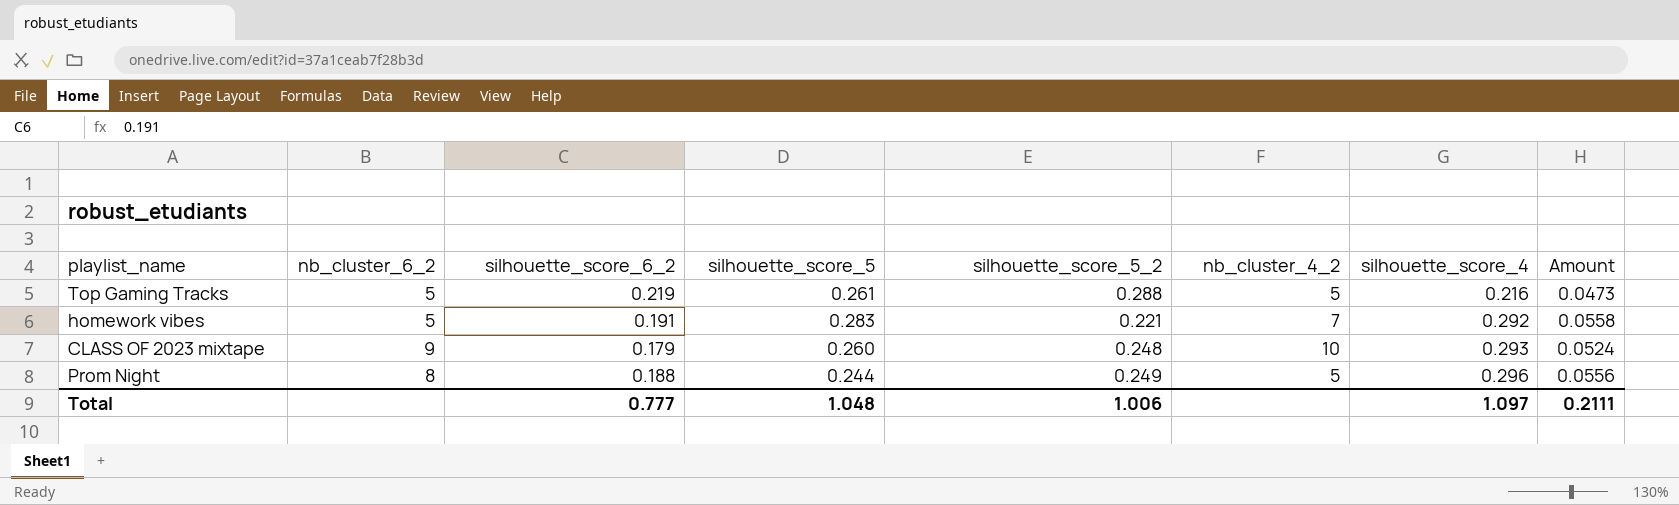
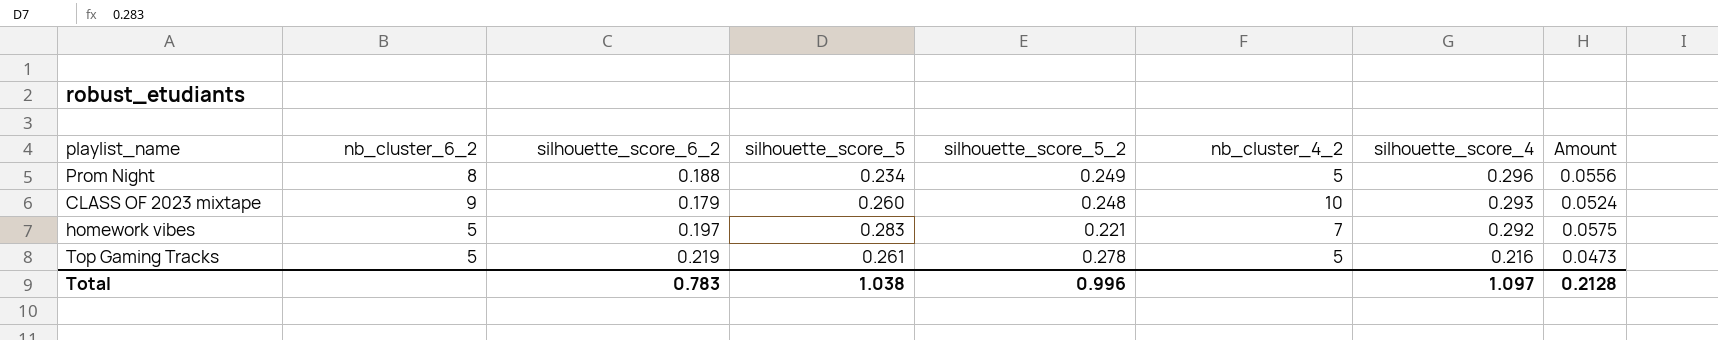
row order: silhouette_score_4 ascending -> silhouette_score_4 descending
Prom Night | silhouette_score_5: 0.244 -> 0.234
homework vibes | silhouette_score_6_2: 0.191 -> 0.197
homework vibes | Amount: 0.0558 -> 0.0575
Top Gaming Tracks | silhouette_score_5_2: 0.288 -> 0.278
Total | silhouette_score_6_2: 0.777 -> 0.783
Total | silhouette_score_5: 1.048 -> 1.038
Total | silhouette_score_5_2: 1.006 -> 0.996
Total | Amount: 0.2111 -> 0.2128

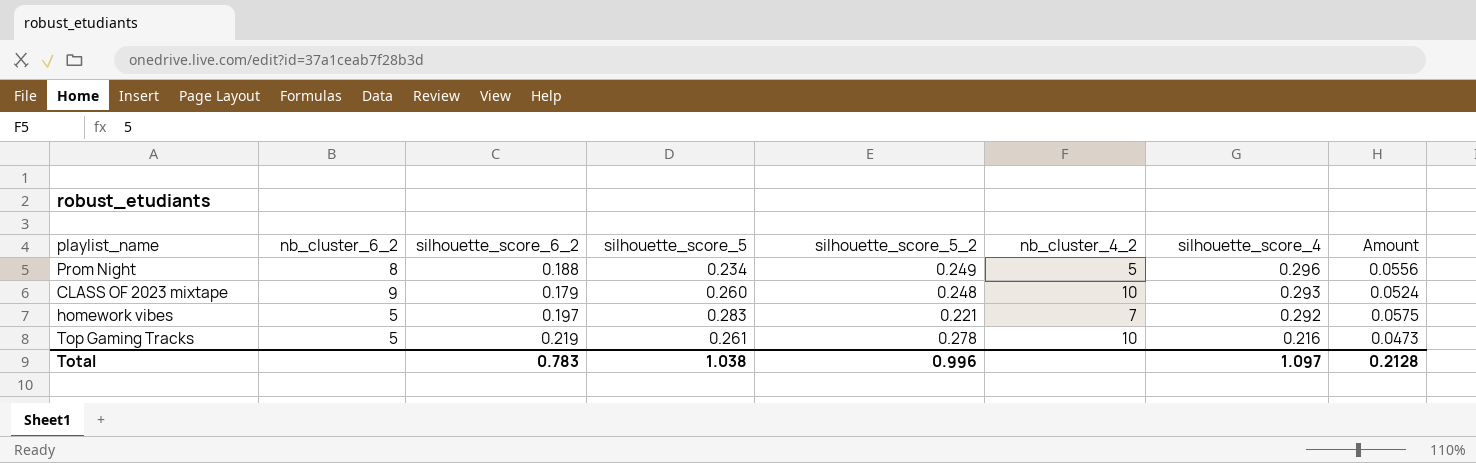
Top Gaming Tracks | nb_cluster_4_2: 5 -> 10

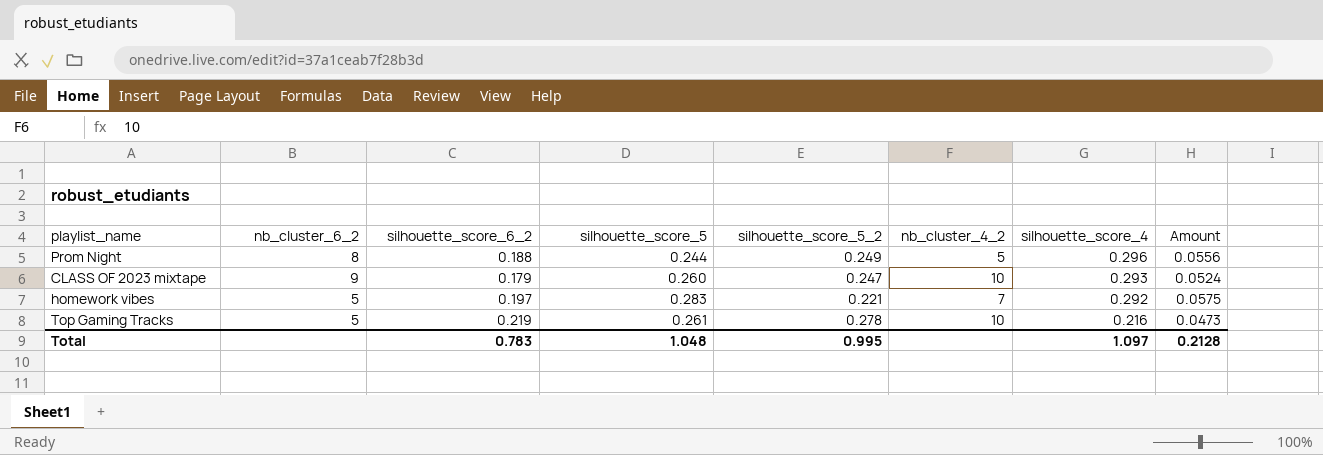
Prom Night | silhouette_score_5: 0.234 -> 0.244
CLASS OF 2023 mixtape | silhouette_score_5_2: 0.248 -> 0.247
Total | silhouette_score_5: 1.038 -> 1.048
Total | silhouette_score_5_2: 0.996 -> 0.995

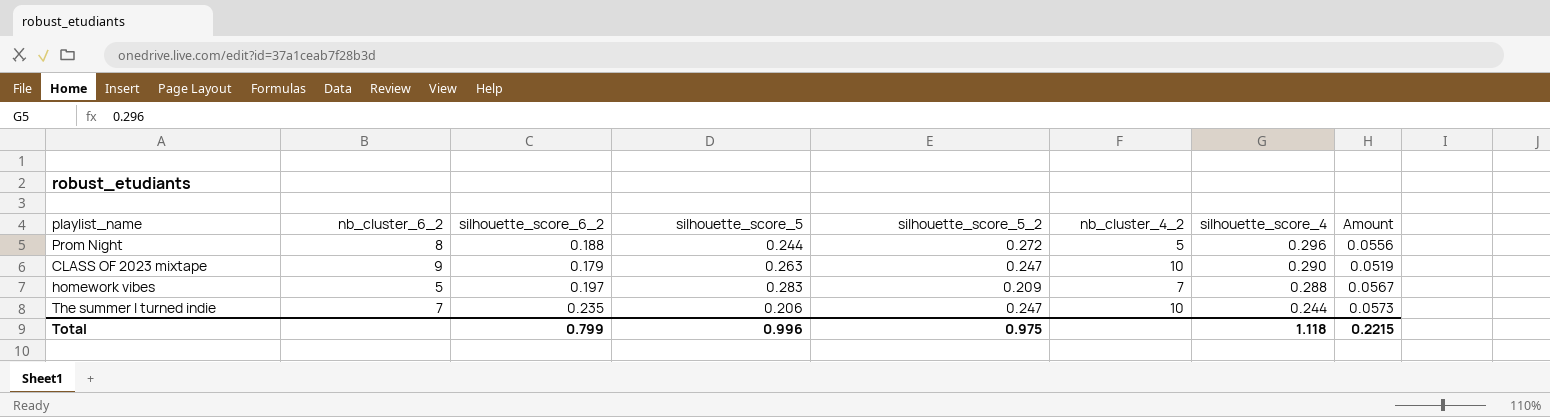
row Top Gaming Tracks: 5 | 0.219 | 0.261 | 0.278 | 10 | 0.216 | 0.0473 -> none
Prom Night | silhouette_score_5_2: 0.249 -> 0.272
CLASS OF 2023 mixtape | silhouette_score_5: 0.260 -> 0.263
CLASS OF 2023 mixtape | silhouette_score_4: 0.293 -> 0.290
CLASS OF 2023 mixtape | Amount: 0.0524 -> 0.0519
homework vibes | silhouette_score_5_2: 0.221 -> 0.209
homework vibes | silhouette_score_4: 0.292 -> 0.288
homework vibes | Amount: 0.0575 -> 0.0567
row The summer I turned indie: none -> 7 | 0.235 | 0.206 | 0.247 | 10 | 0.244 | 0.0573
Total | silhouette_score_6_2: 0.783 -> 0.799
Total | silhouette_score_5: 1.048 -> 0.996
Total | silhouette_score_5_2: 0.995 -> 0.975
Total | silhouette_score_4: 1.097 -> 1.118
Total | Amount: 0.2128 -> 0.2215

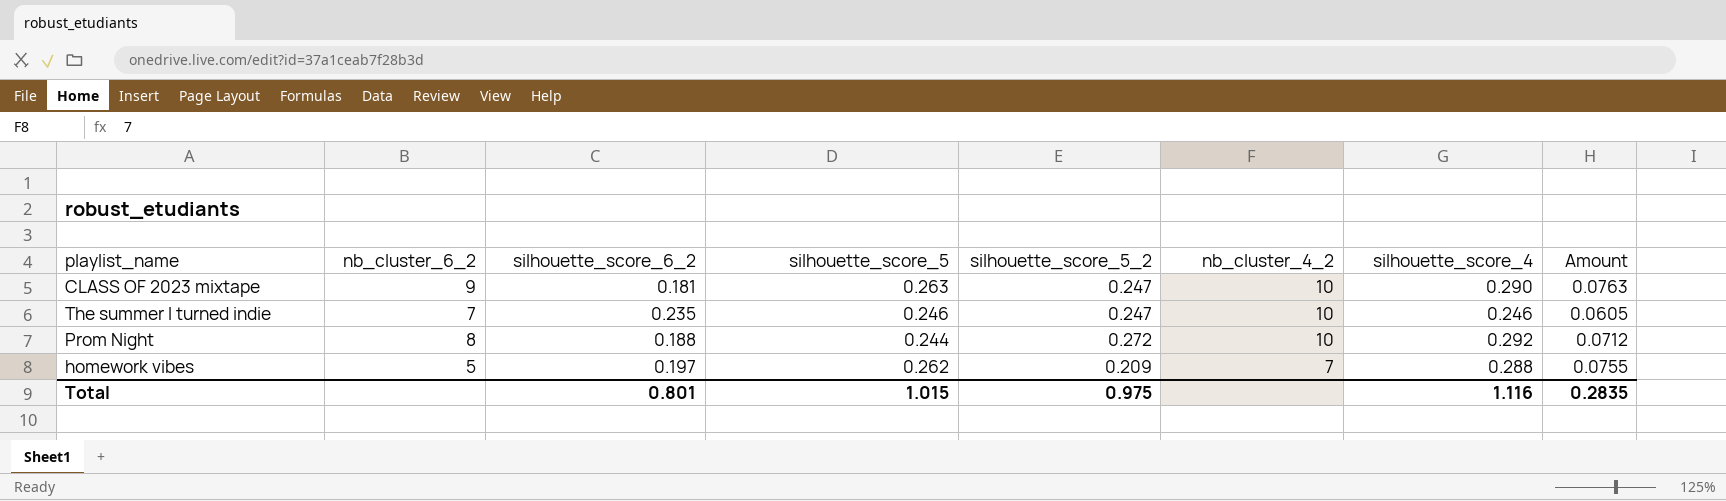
row order: silhouette_score_4 descending -> nb_cluster_4_2 descending
column Amount | formula: [silhouette_score_6_2] * [silhouette_score_4] -> [silhouette_score_5] * [silhouette_score_4]
CLASS OF 2023 mixtape | silhouette_score_6_2: 0.179 -> 0.181
The summer I turned indie | silhouette_score_5: 0.206 -> 0.246
The summer I turned indie | silhouette_score_4: 0.244 -> 0.246
Prom Night | nb_cluster_4_2: 5 -> 10
Prom Night | silhouette_score_4: 0.296 -> 0.292
homework vibes | silhouette_score_5: 0.283 -> 0.262
Total | silhouette_score_6_2: 0.799 -> 0.801
Total | silhouette_score_5: 0.996 -> 1.015
Total | silhouette_score_4: 1.118 -> 1.116
Total | Amount: 0.2215 -> 0.2835

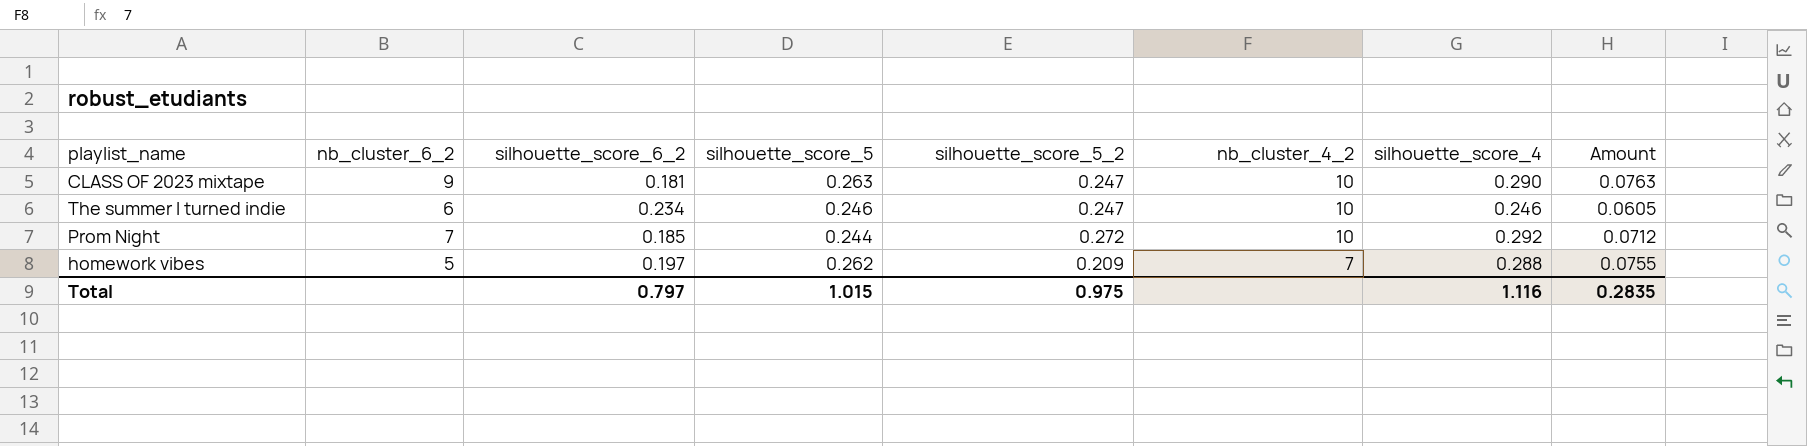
The summer I turned indie | nb_cluster_6_2: 7 -> 6
The summer I turned indie | silhouette_score_6_2: 0.235 -> 0.234
Prom Night | nb_cluster_6_2: 8 -> 7
Prom Night | silhouette_score_6_2: 0.188 -> 0.185
Total | silhouette_score_6_2: 0.801 -> 0.797

